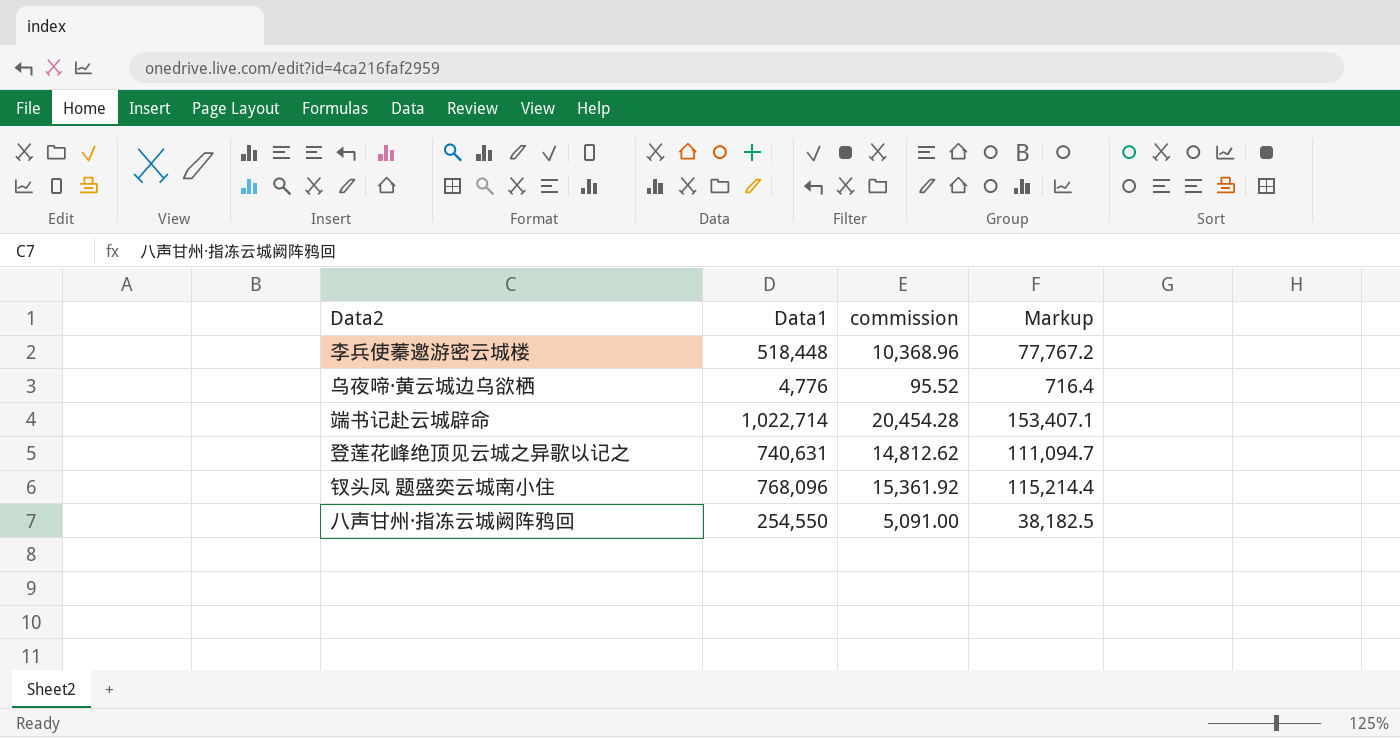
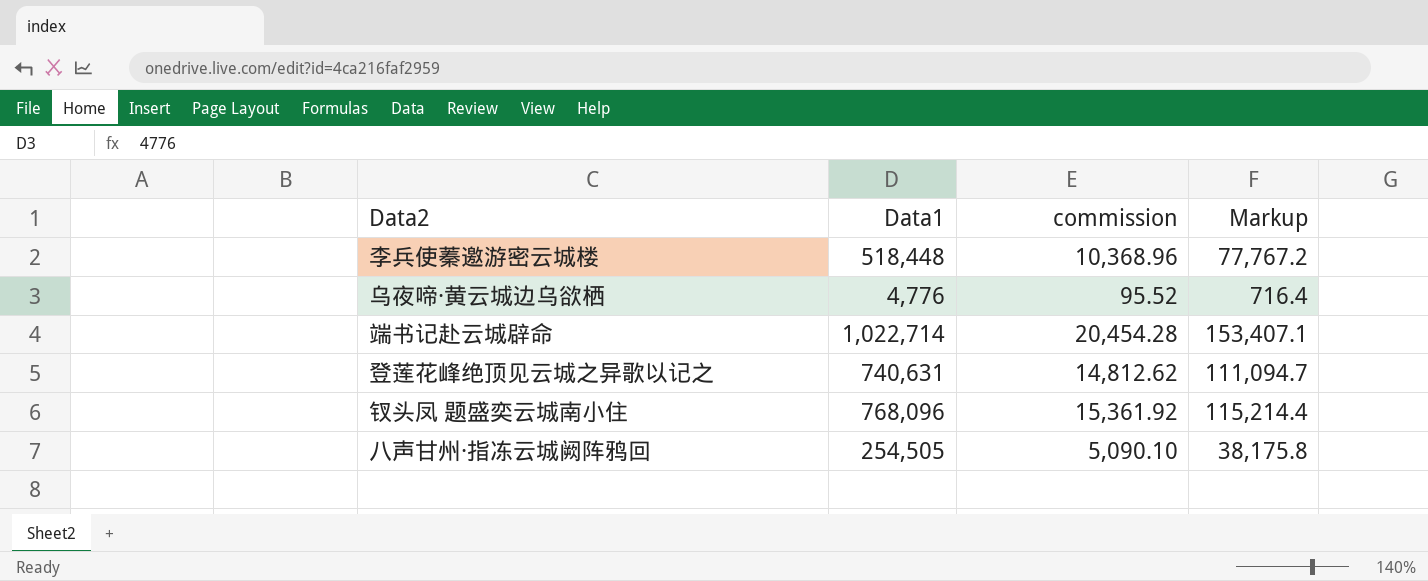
八声甘州·指冻云城阙阵鸦回 | Data1: 254,550 -> 254,505
八声甘州·指冻云城阙阵鸦回 | commission: 5,091.00 -> 5,090.10
八声甘州·指冻云城阙阵鸦回 | Markup: 38,182.5 -> 38,175.8

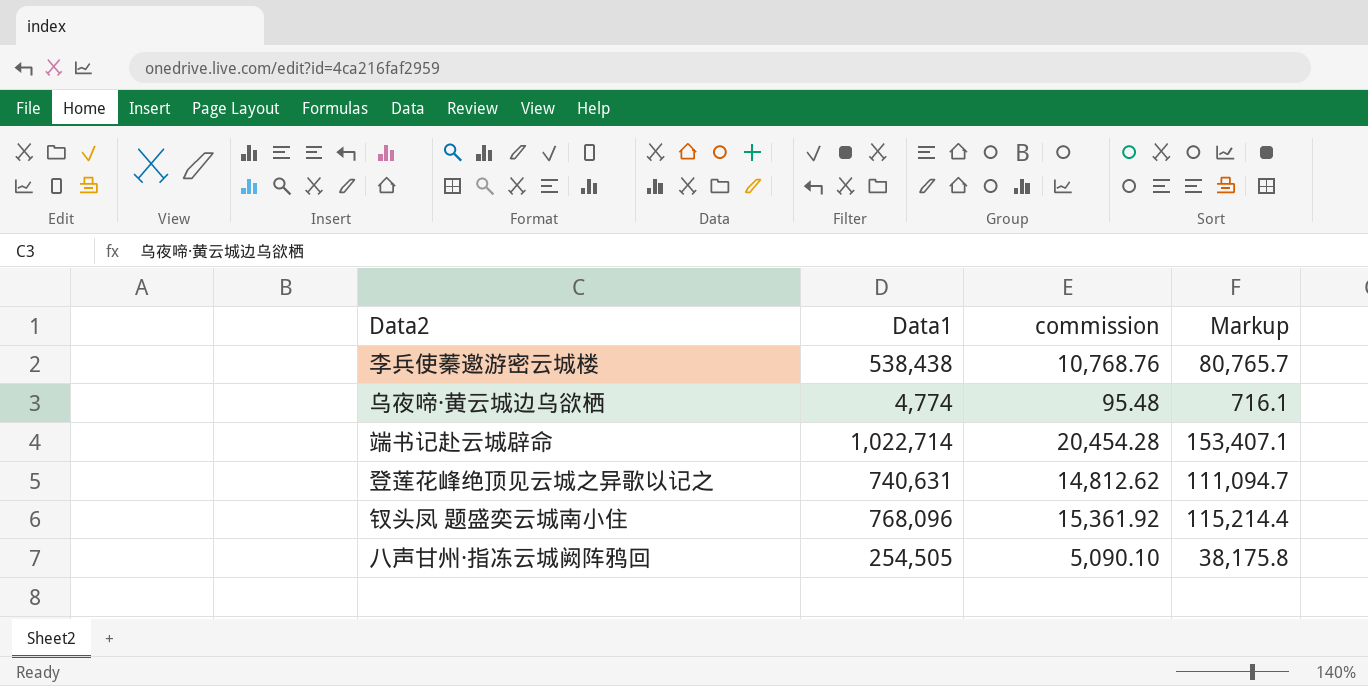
李兵使蓁邀游密云城楼 | Data1: 518,448 -> 538,438
李兵使蓁邀游密云城楼 | commission: 10,368.96 -> 10,768.76
李兵使蓁邀游密云城楼 | Markup: 77,767.2 -> 80,765.7
乌夜啼·黄云城边乌欲栖 | Data1: 4,776 -> 4,774
乌夜啼·黄云城边乌欲栖 | commission: 95.52 -> 95.48
乌夜啼·黄云城边乌欲栖 | Markup: 716.4 -> 716.1

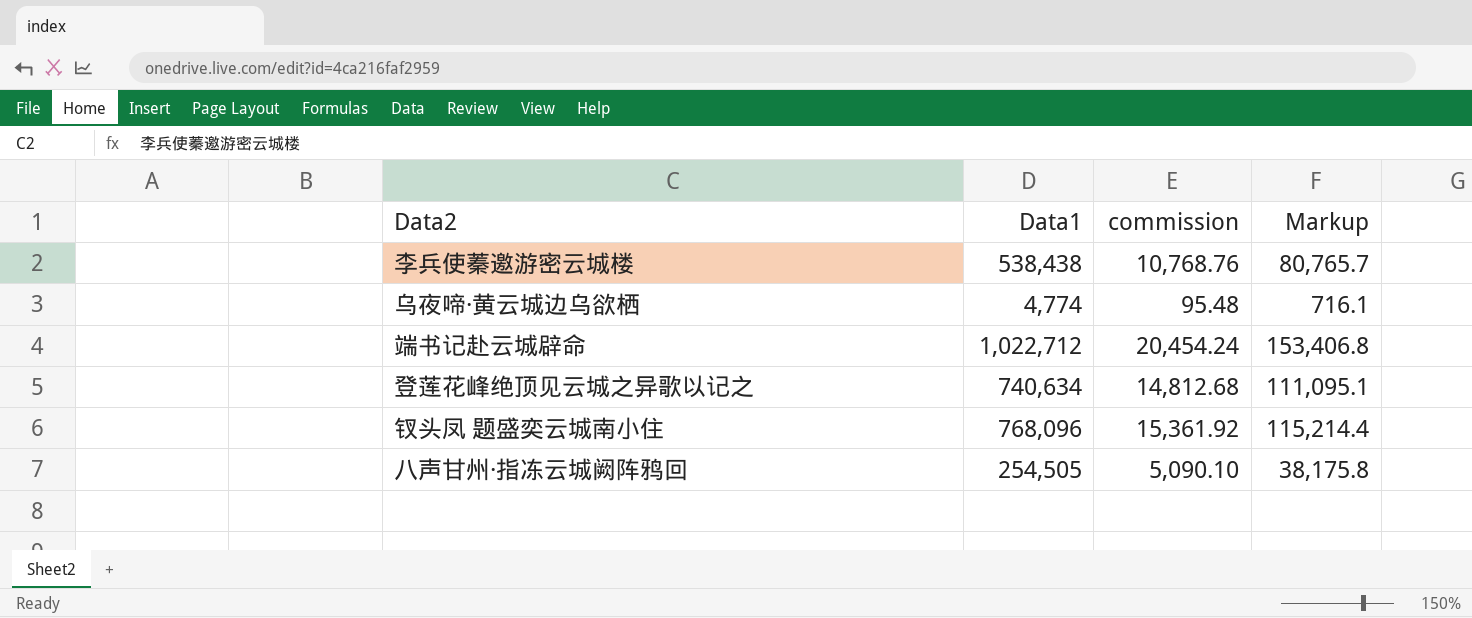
端书记赴云城辟命 | Data1: 1,022,714 -> 1,022,712
端书记赴云城辟命 | commission: 20,454.28 -> 20,454.24
端书记赴云城辟命 | Markup: 153,407.1 -> 153,406.8
登莲花峰绝顶见云城之异歌以记之 | Data1: 740,631 -> 740,634
登莲花峰绝顶见云城之异歌以记之 | commission: 14,812.62 -> 14,812.68
登莲花峰绝顶见云城之异歌以记之 | Markup: 111,094.7 -> 111,095.1

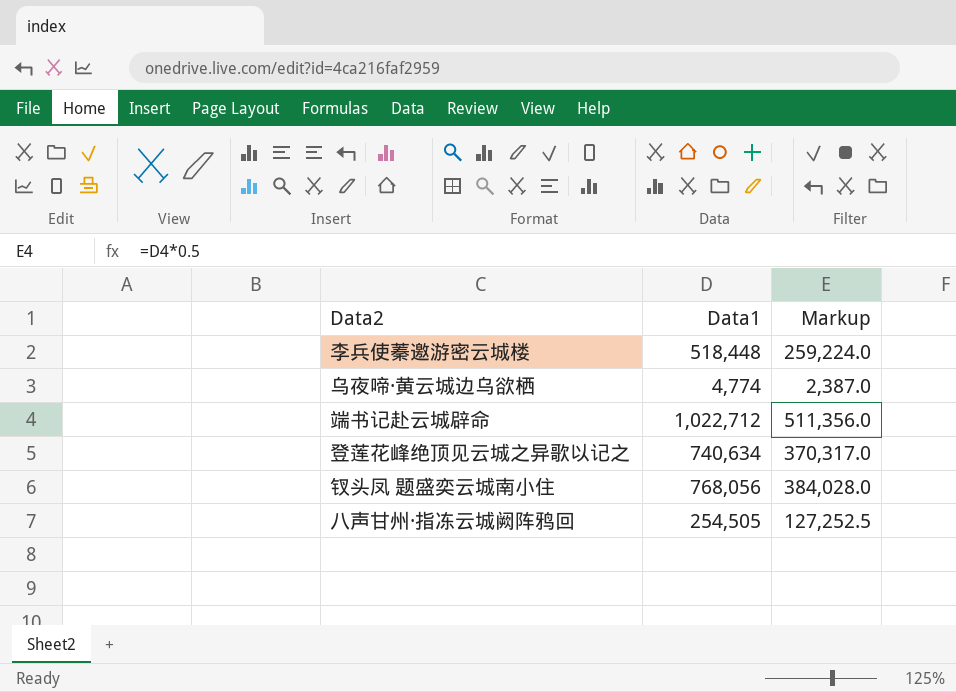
column commission | formula: [Data1] * 0.02 -> none
column Markup | formula: [Data1] * 0.15 -> [Data1] * 0.5
李兵使蓁邀游密云城楼 | Data1: 538,438 -> 518,448
钗头凤 题盛奕云城南小住 | Data1: 768,096 -> 768,056

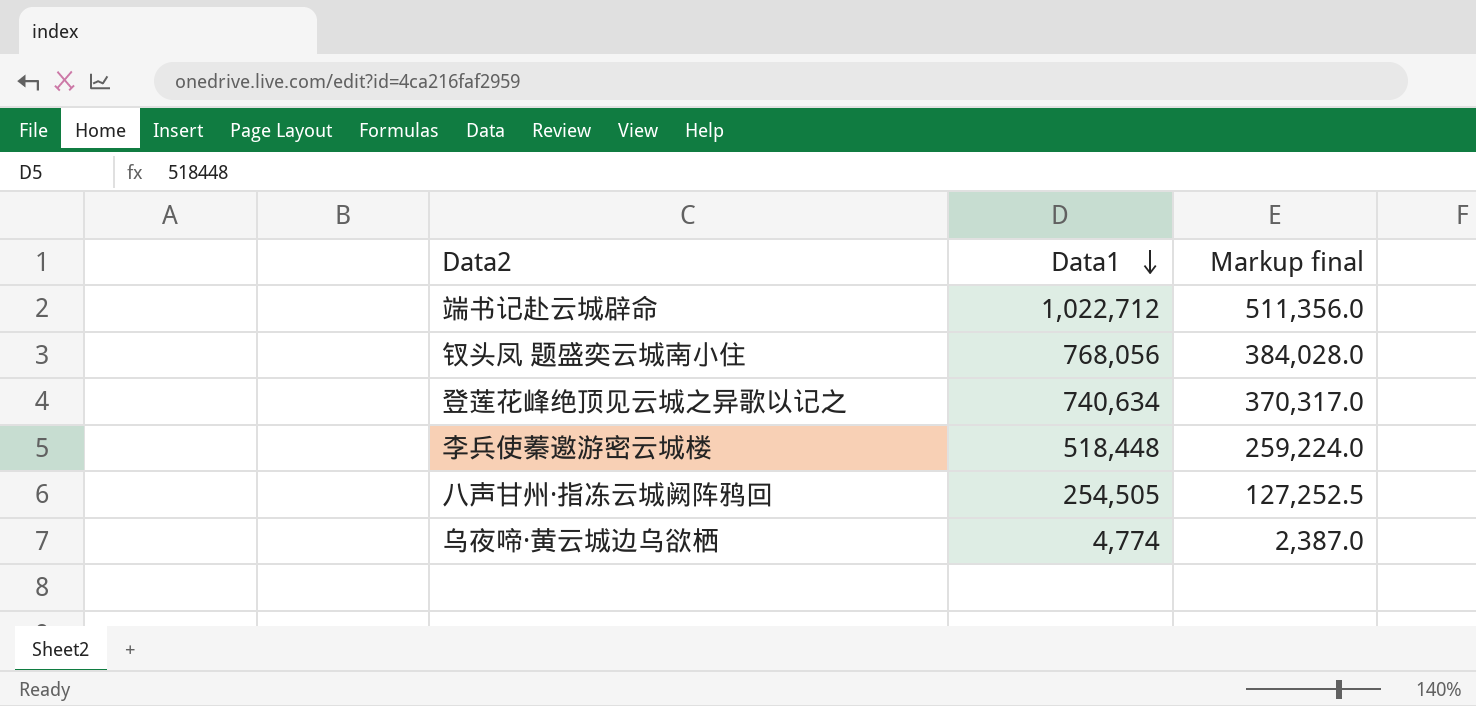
row order: none -> Data1 descending
column name: Markup -> Markup final

